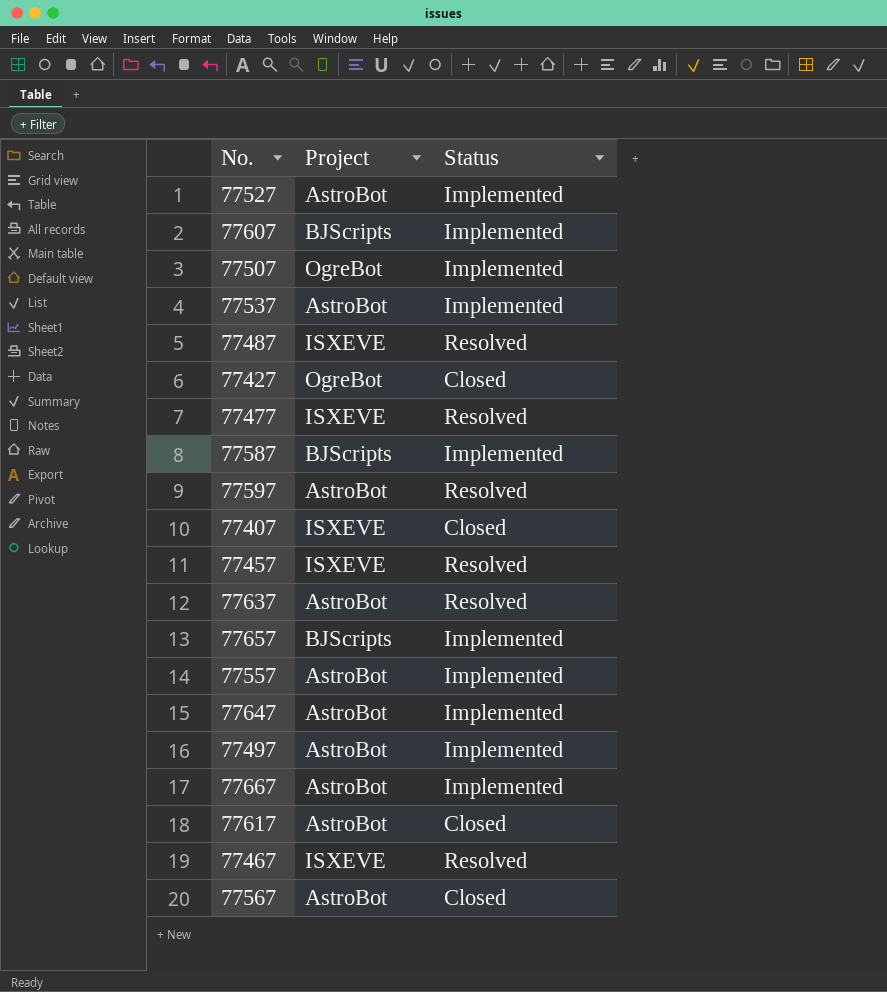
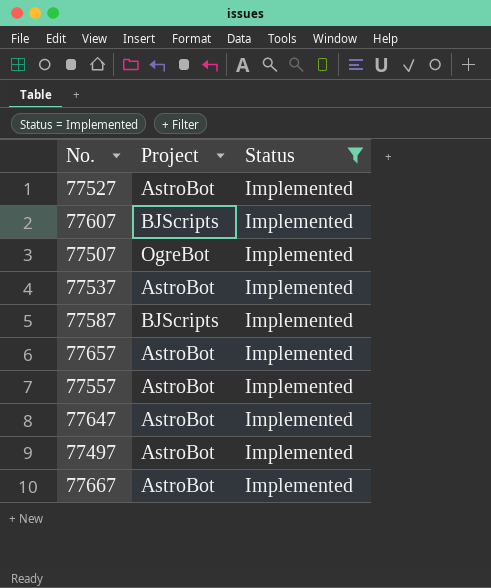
filter: none -> Status = Implemented
77657 | Project: BJScripts -> AstroBot

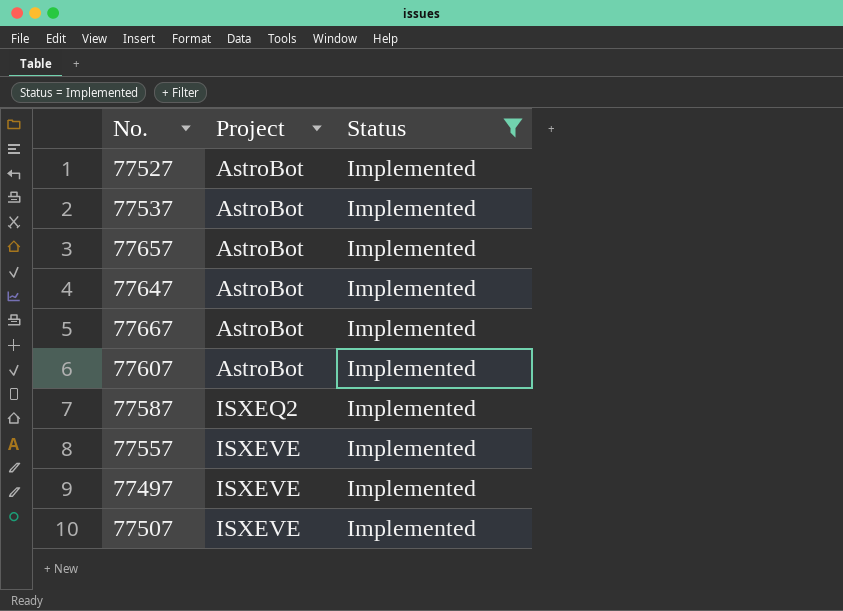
row order: none -> Project ascending
77607 | Project: BJScripts -> AstroBot
77587 | Project: BJScripts -> ISXEQ2
77557 | Project: AstroBot -> ISXEVE
77497 | Project: AstroBot -> ISXEVE
77507 | Project: OgreBot -> ISXEVE

